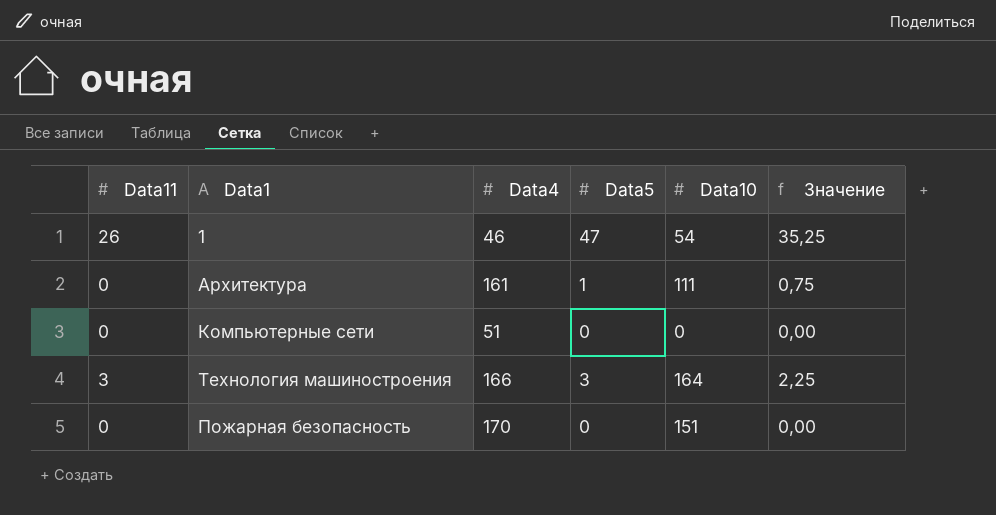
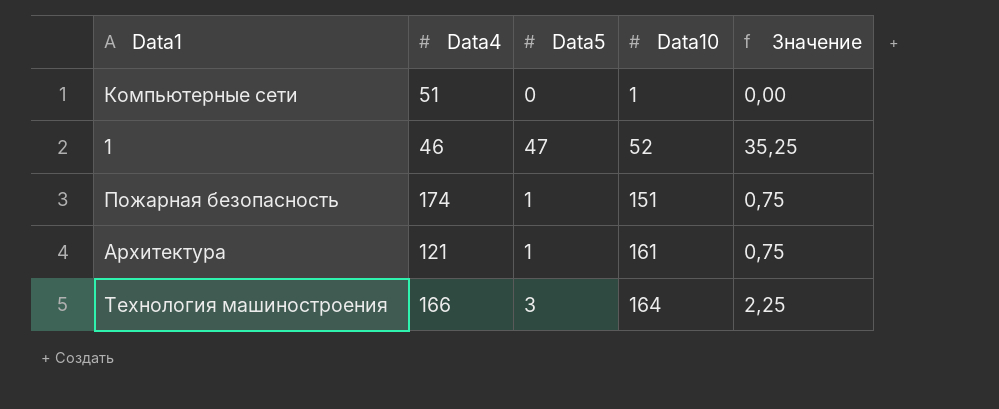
row order: none -> Data10 ascending
column Data11 | position: 1 -> none
Компьютерные сети | Data10: 0 -> 1
1 | Data10: 54 -> 52
Пожарная безопасность | Data4: 170 -> 174
Пожарная безопасность | Data5: 0 -> 1
Пожарная безопасность | Значение: 0,00 -> 0,75
Архитектура | Data4: 161 -> 121
Архитектура | Data10: 111 -> 161

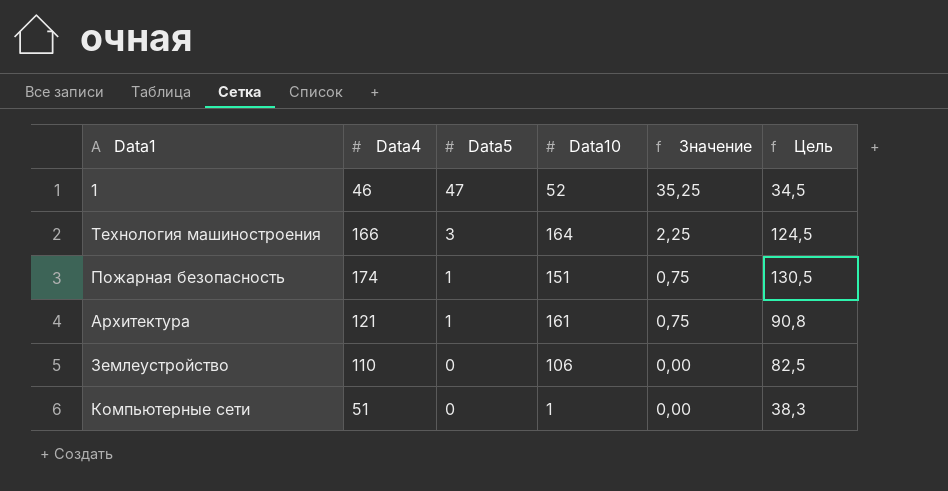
row order: Data10 ascending -> Data5 descending
column Цель | formula: none -> [Data4] * 0,75
row Землеустройство: none -> 110 | 0 | 106 | 0,00 | 82,5

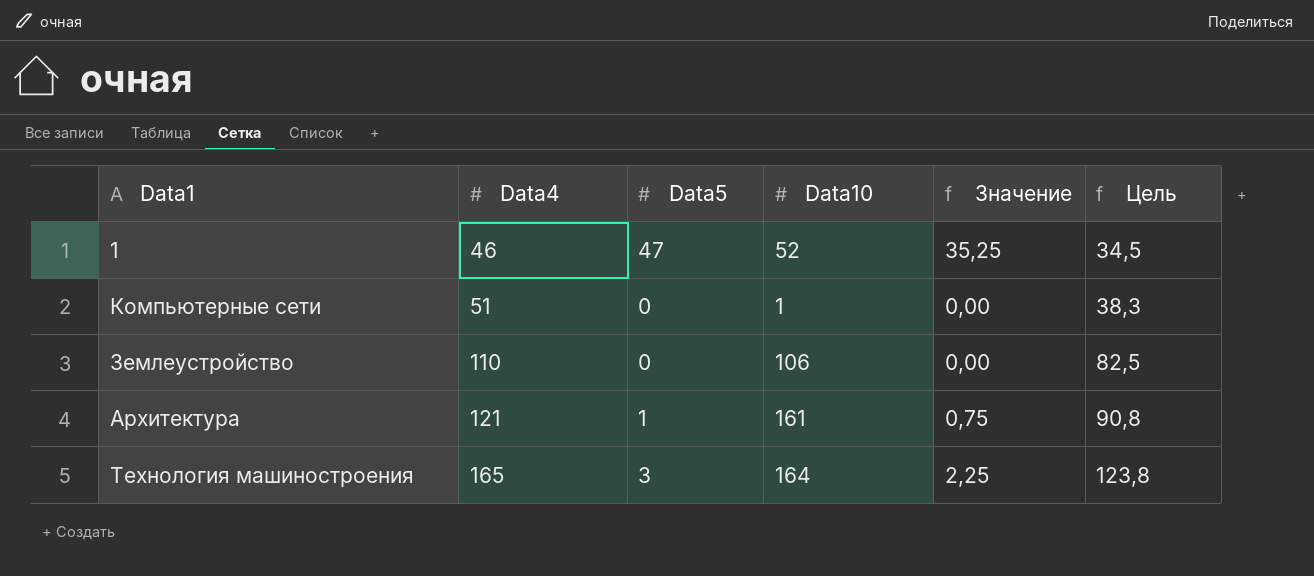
row order: Data5 descending -> Data4 ascending
row Пожарная безопасность: 174 | 1 | 151 | 0,75 | 130,5 -> none
Технология машиностроения | Data4: 166 -> 165
Технология машиностроения | Цель: 124,5 -> 123,8

